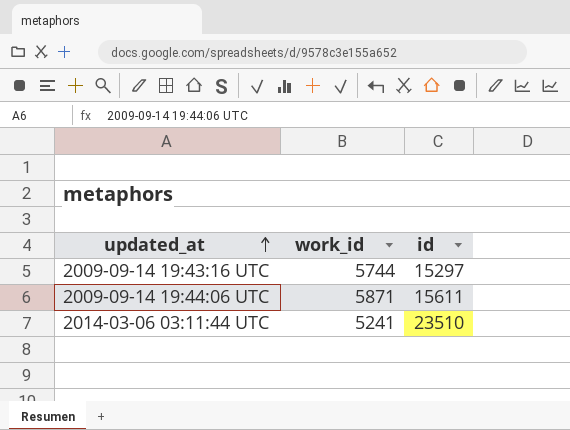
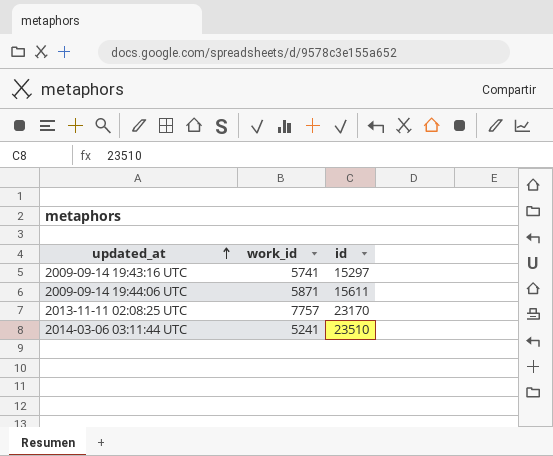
2009-09-14 19:43:16 UTC | work_id: 5744 -> 5741
row 2013-11-11 02:08:25 UTC: none -> 7757 | 23170

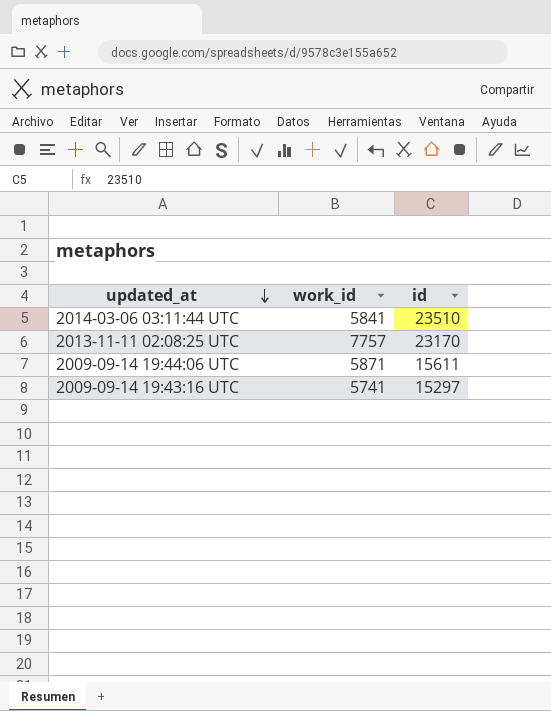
row order: updated_at ascending -> updated_at descending
2014-03-06 03:11:44 UTC | work_id: 5241 -> 5841

